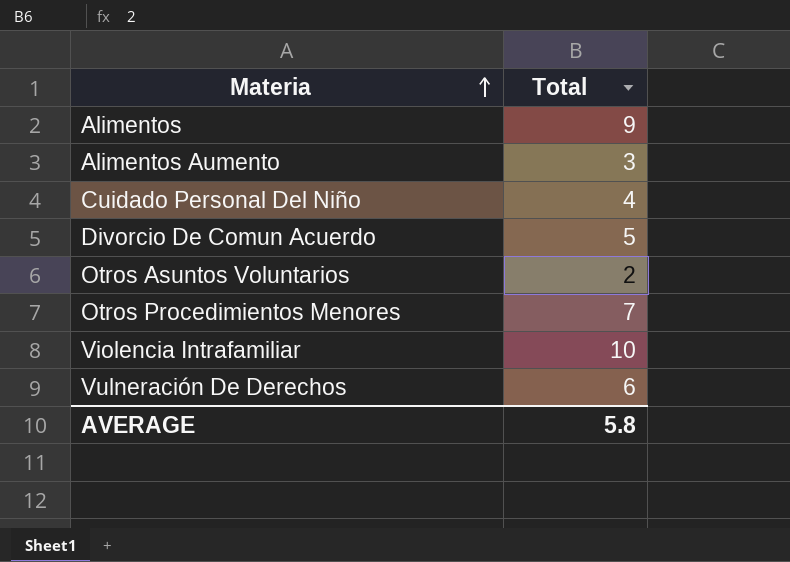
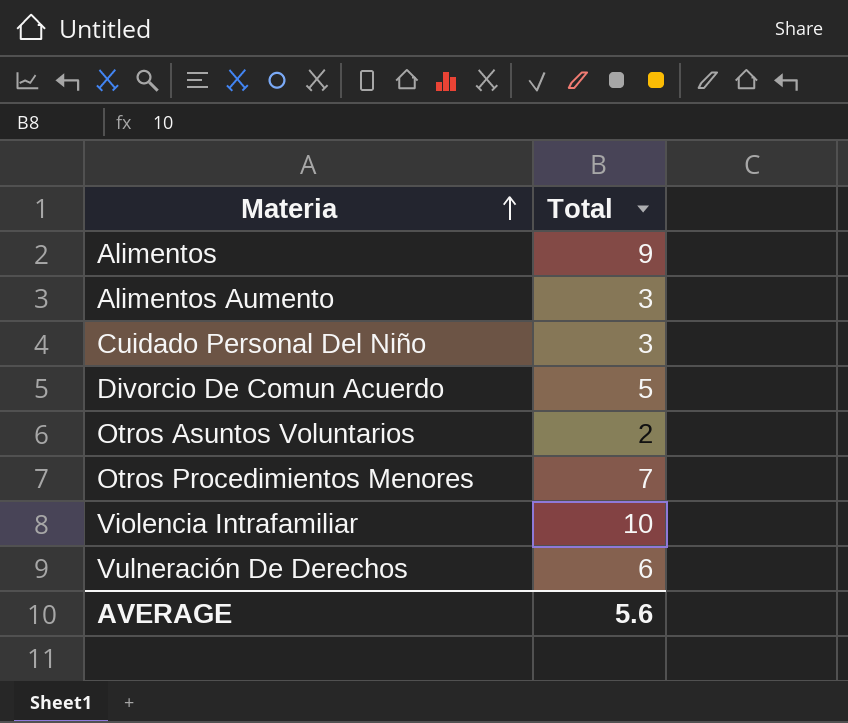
Cuidado Personal Del Niño | Total: 4 -> 3
AVERAGE | Total: 5.8 -> 5.6

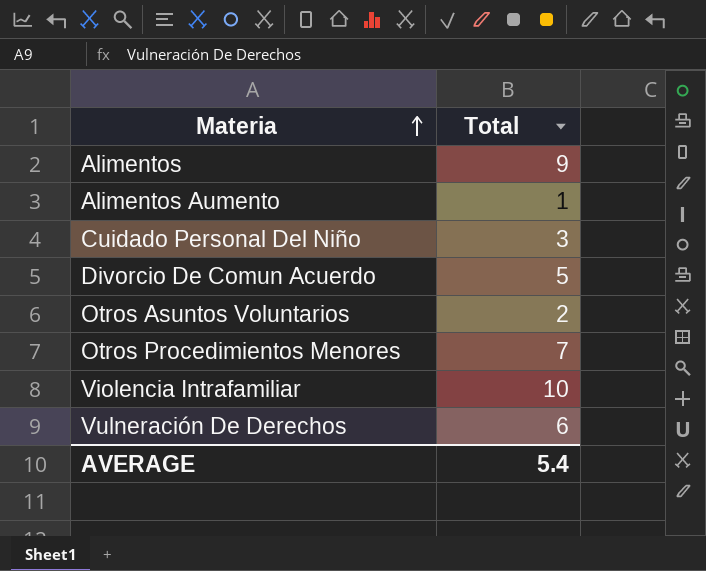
Alimentos Aumento | Total: 3 -> 1
AVERAGE | Total: 5.6 -> 5.4

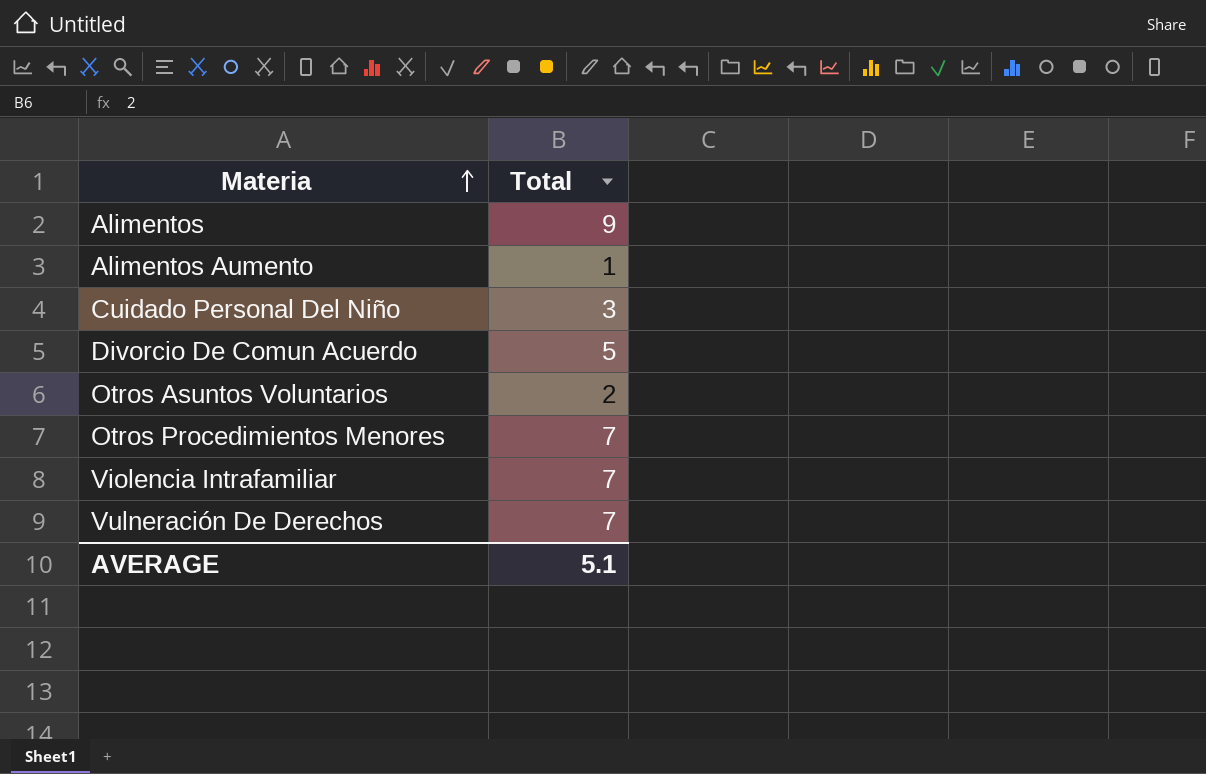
Violencia Intrafamiliar | Total: 10 -> 7
Vulneración De Derechos | Total: 6 -> 7
AVERAGE | Total: 5.4 -> 5.1

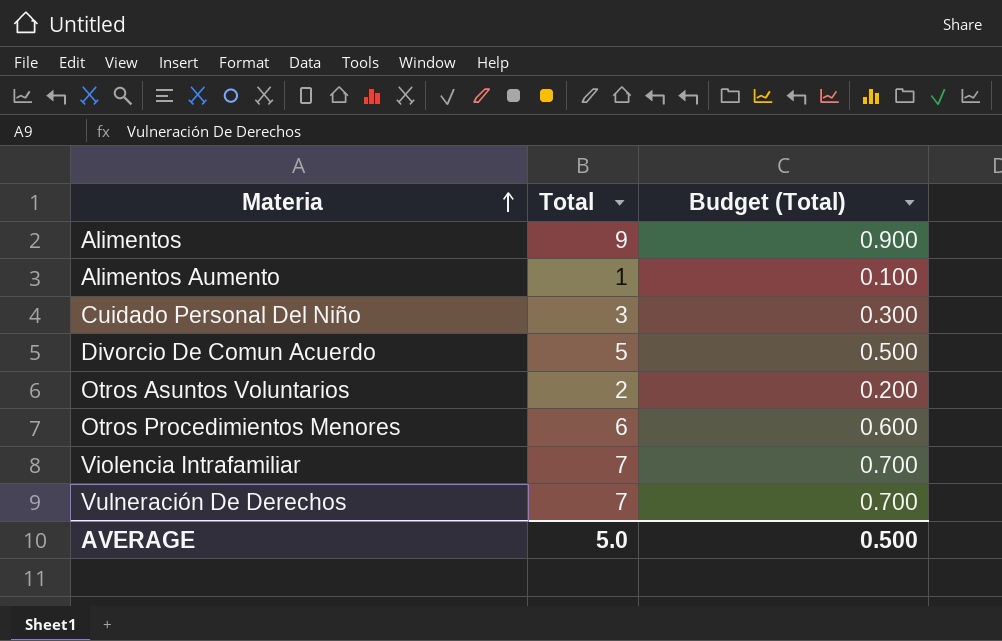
column Budget (Total) | formula: none -> [Total] * 0.1
Otros Procedimientos Menores | Total: 7 -> 6
AVERAGE | Total: 5.1 -> 5.0

